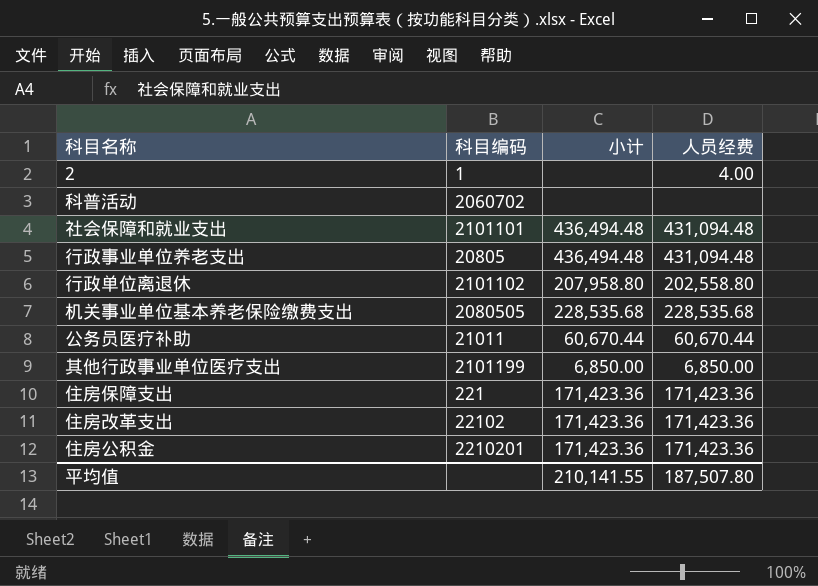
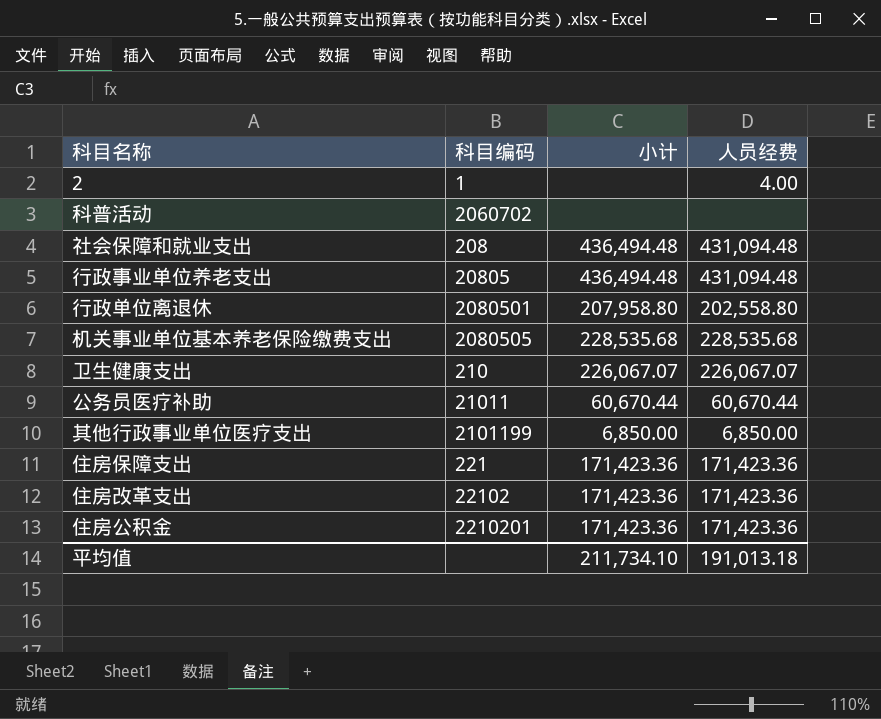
社会保障和就业支出 | 科目编码: 2101101 -> 208
行政单位离退休 | 科目编码: 2101102 -> 2080501
row 卫生健康支出: none -> 210 | 226,067.07 | 226,067.07
平均值 | 小计: 210,141.55 -> 211,734.10
平均值 | 人员经费: 187,507.80 -> 191,013.18

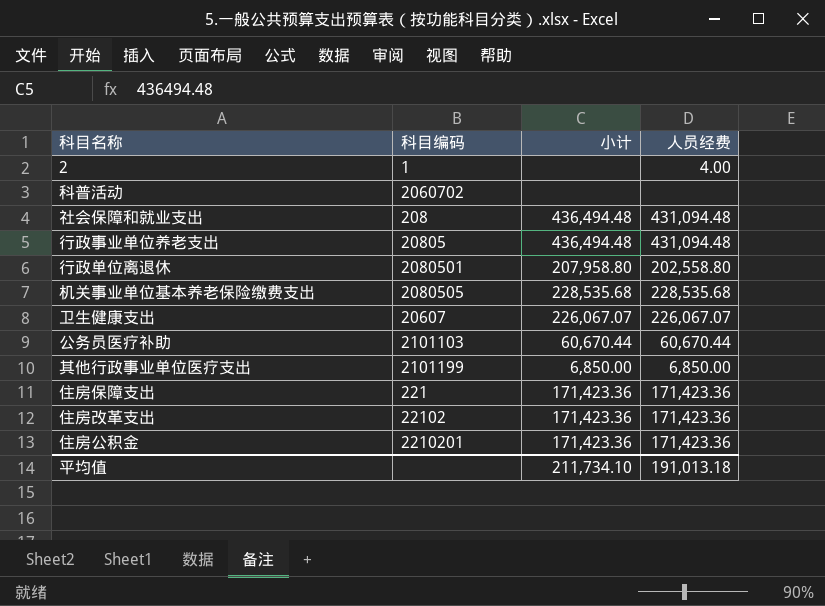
卫生健康支出 | 科目编码: 210 -> 20607
公务员医疗补助 | 科目编码: 21011 -> 2101103

